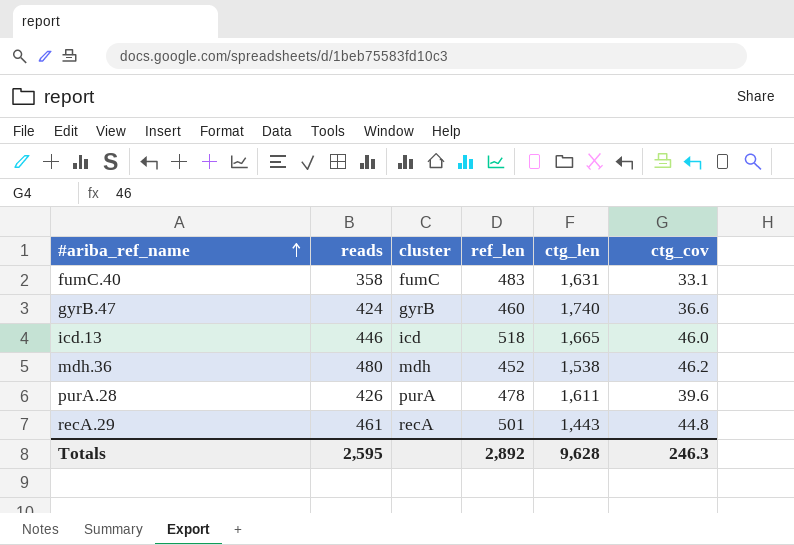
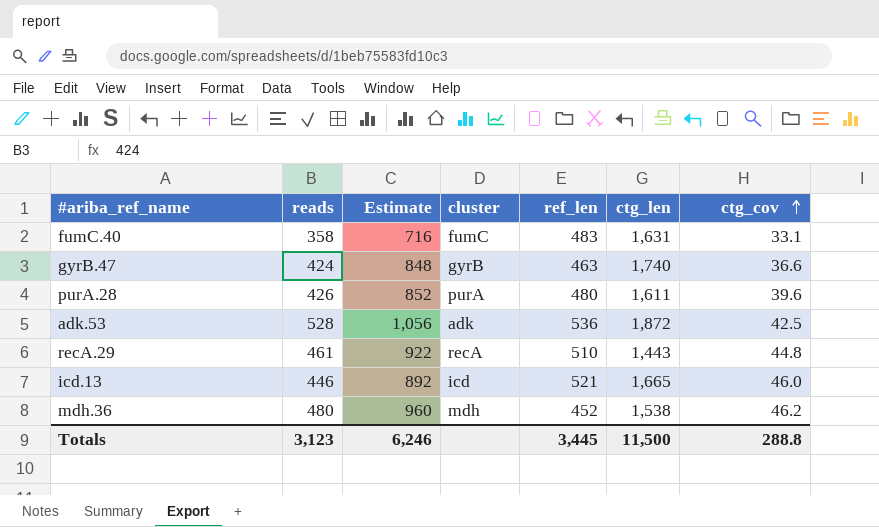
row order: #ariba_ref_name ascending -> ctg_cov ascending
column Estimate | formula: none -> [reads] * 2
gyrB.47 | ref_len: 460 -> 463
purA.28 | ref_len: 478 -> 480
row adk.53: none -> 528 | 1,056 | adk | 536 | 1,872 | 42.5
recA.29 | ref_len: 501 -> 510
icd.13 | ref_len: 518 -> 521
Totals | reads: 2,595 -> 3,123
Totals | ref_len: 2,892 -> 3,445
Totals | ctg_len: 9,628 -> 11,500
Totals | ctg_cov: 246.3 -> 288.8

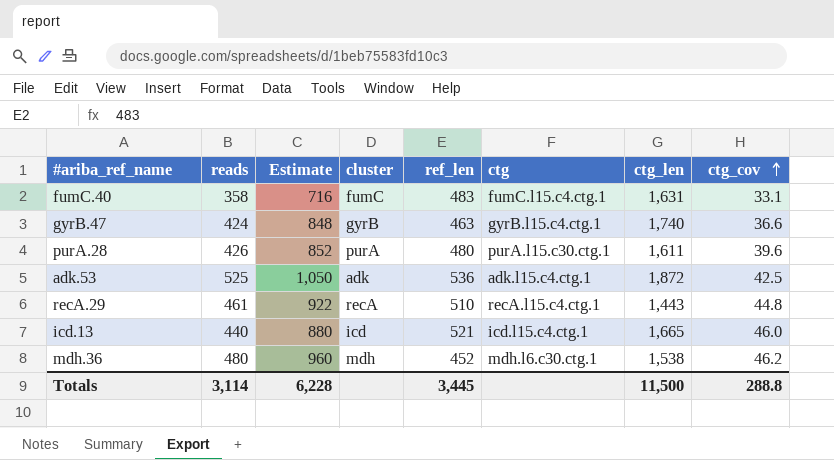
column ctg | position: none -> 6
adk.53 | reads: 528 -> 525
adk.53 | Estimate: 1,056 -> 1,050
icd.13 | reads: 446 -> 440
icd.13 | Estimate: 892 -> 880
Totals | reads: 3,123 -> 3,114
Totals | Estimate: 6,246 -> 6,228

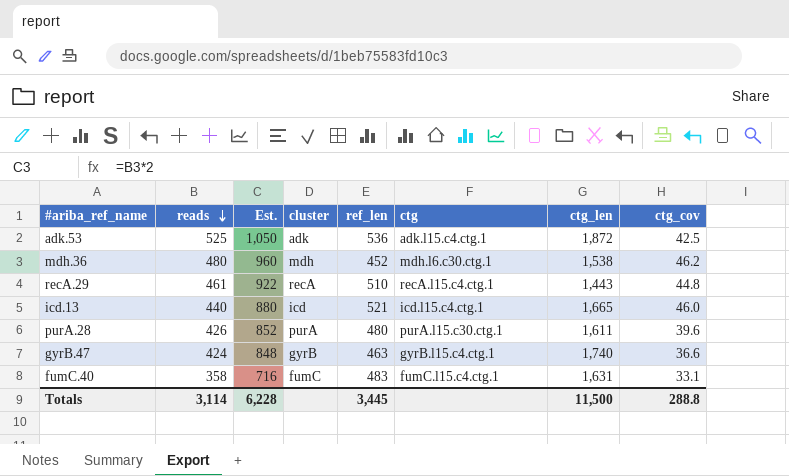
row order: ctg_cov ascending -> reads descending
column name: Estimate -> Est.

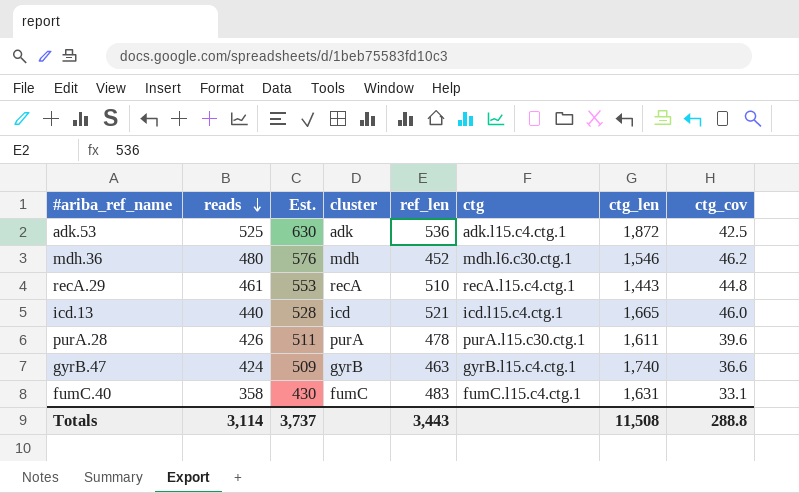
column Est. | formula: [reads] * 2 -> [reads] * 1.2
mdh.36 | ctg_len: 1,538 -> 1,546
purA.28 | ref_len: 480 -> 478
Totals | Est.: 6,228 -> 3,737
Totals | ref_len: 3,445 -> 3,443
Totals | ctg_len: 11,500 -> 11,508

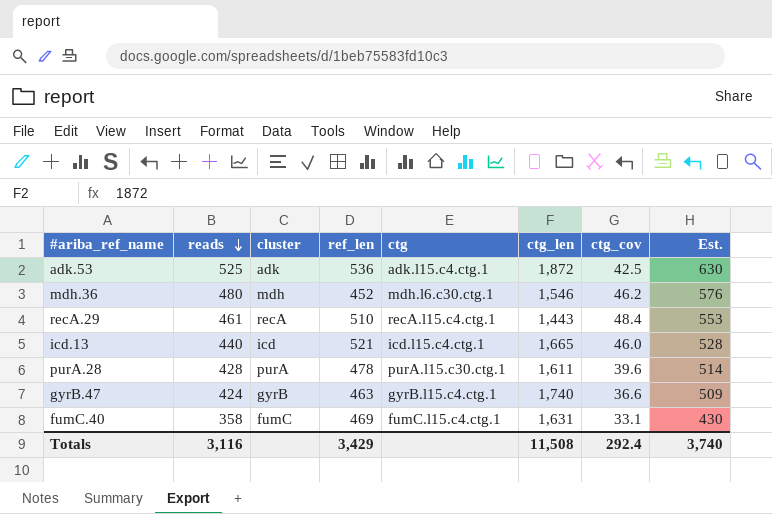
column Est. | position: 3 -> 8
recA.29 | ctg_cov: 44.8 -> 48.4
purA.28 | reads: 426 -> 428
purA.28 | Est.: 511 -> 514
fumC.40 | ref_len: 483 -> 469
Totals | reads: 3,114 -> 3,116
Totals | ref_len: 3,443 -> 3,429
Totals | ctg_cov: 288.8 -> 292.4
Totals | Est.: 3,737 -> 3,740

